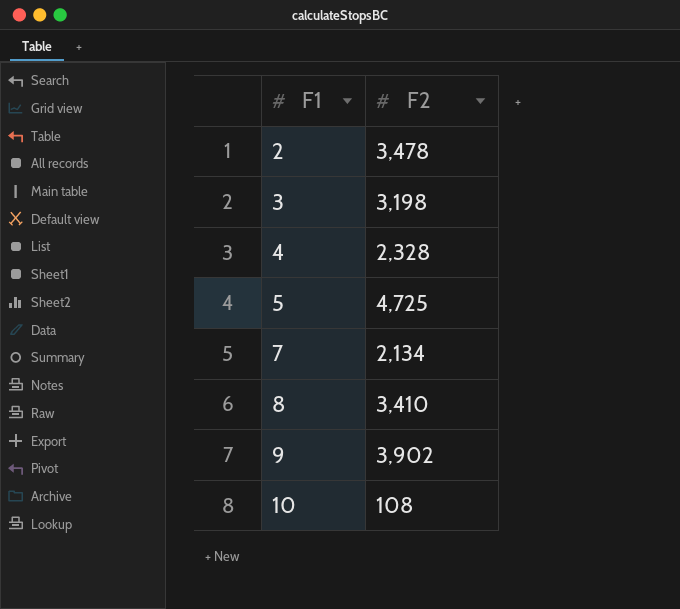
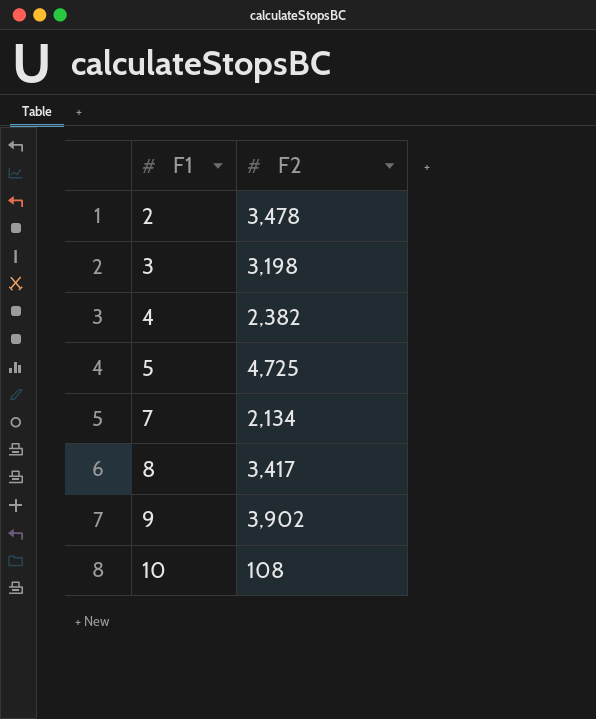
4 | F2: 2,328 -> 2,382
8 | F2: 3,410 -> 3,417

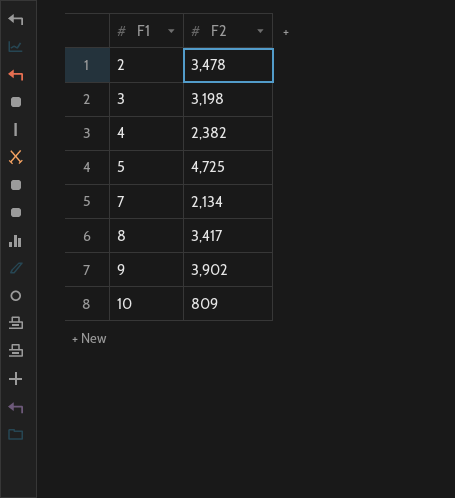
10 | F2: 108 -> 809

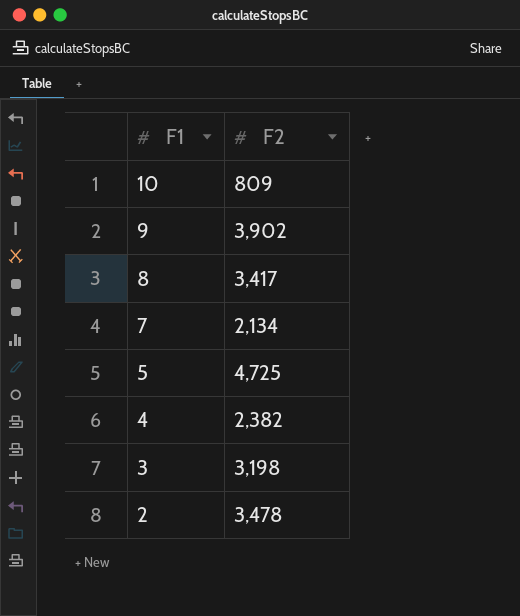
row order: F1 ascending -> F1 descending

